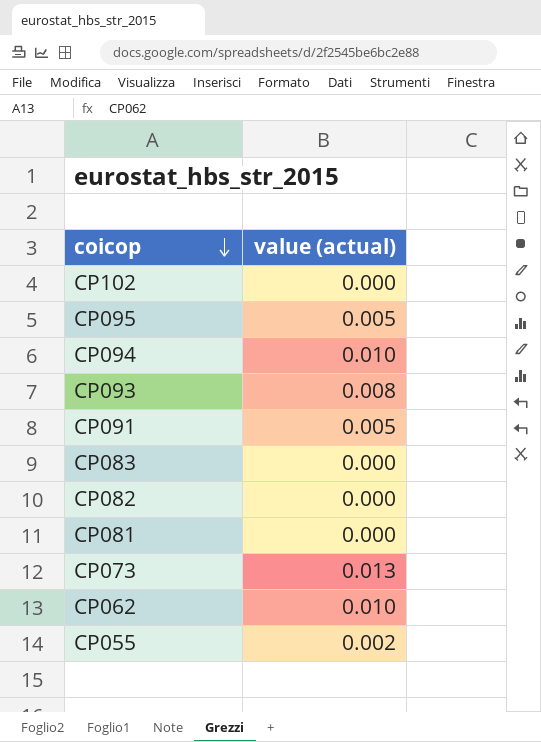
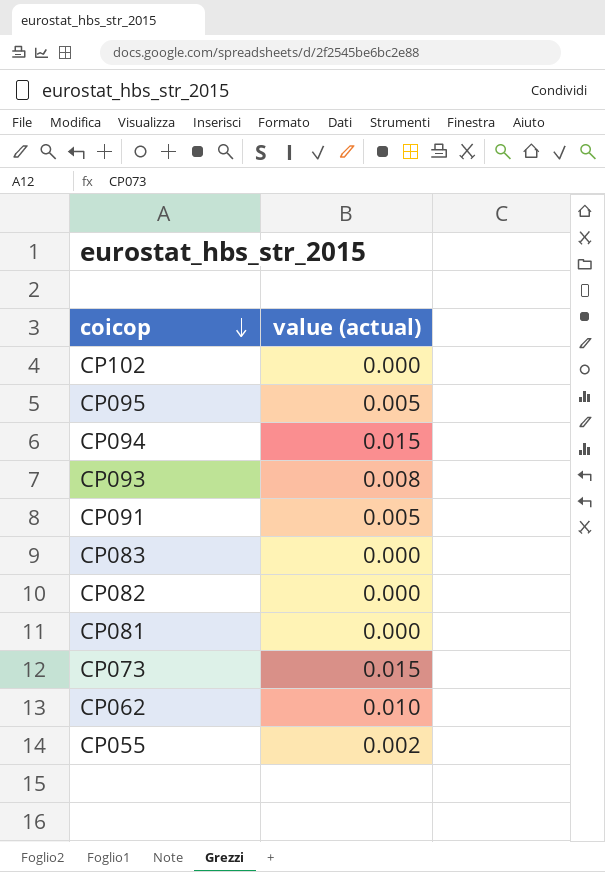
CP094 | value (actual): 0.010 -> 0.015
CP073 | value (actual): 0.013 -> 0.015

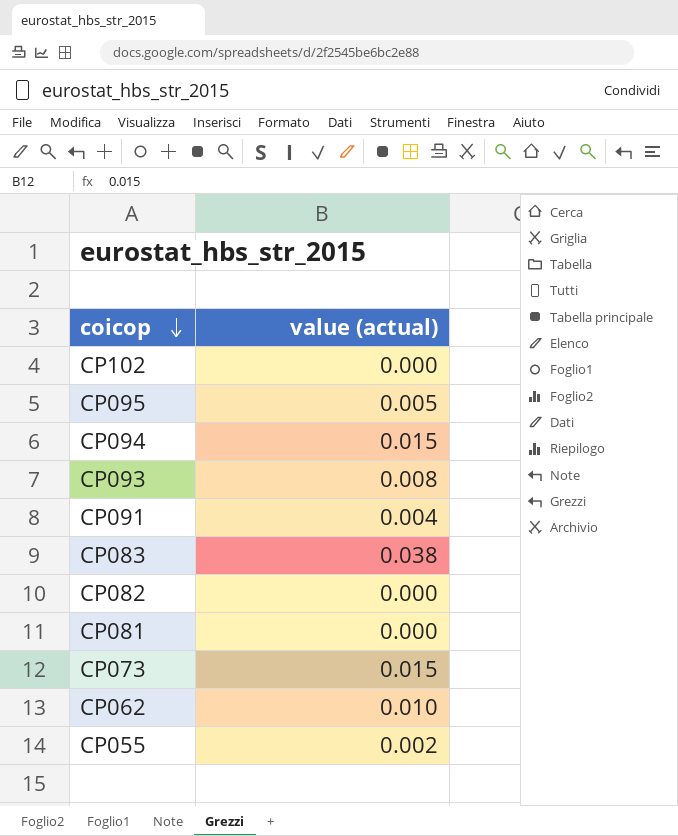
CP091 | value (actual): 0.005 -> 0.004
CP083 | value (actual): 0.000 -> 0.038

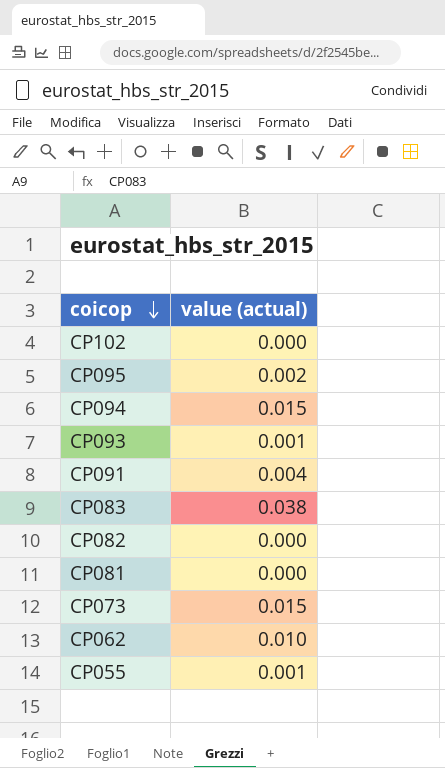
CP095 | value (actual): 0.005 -> 0.002
CP093 | value (actual): 0.008 -> 0.001
CP055 | value (actual): 0.002 -> 0.001

